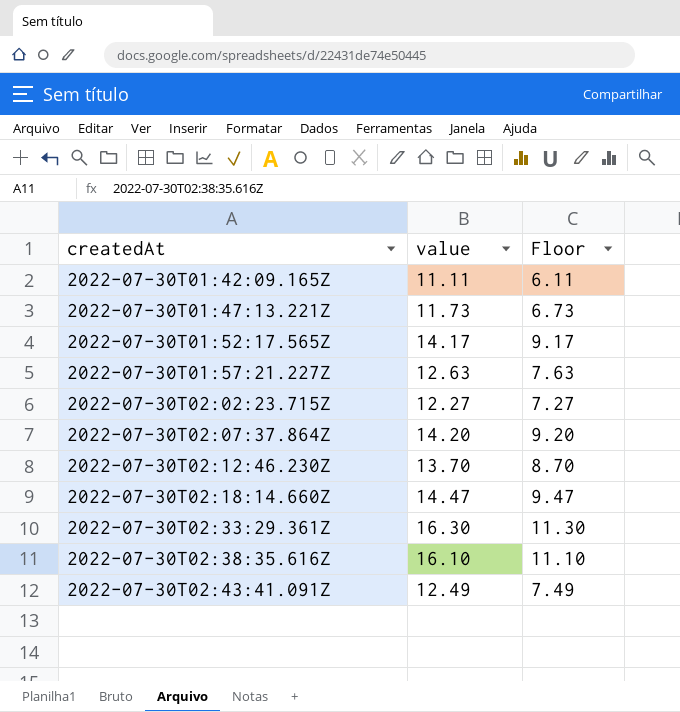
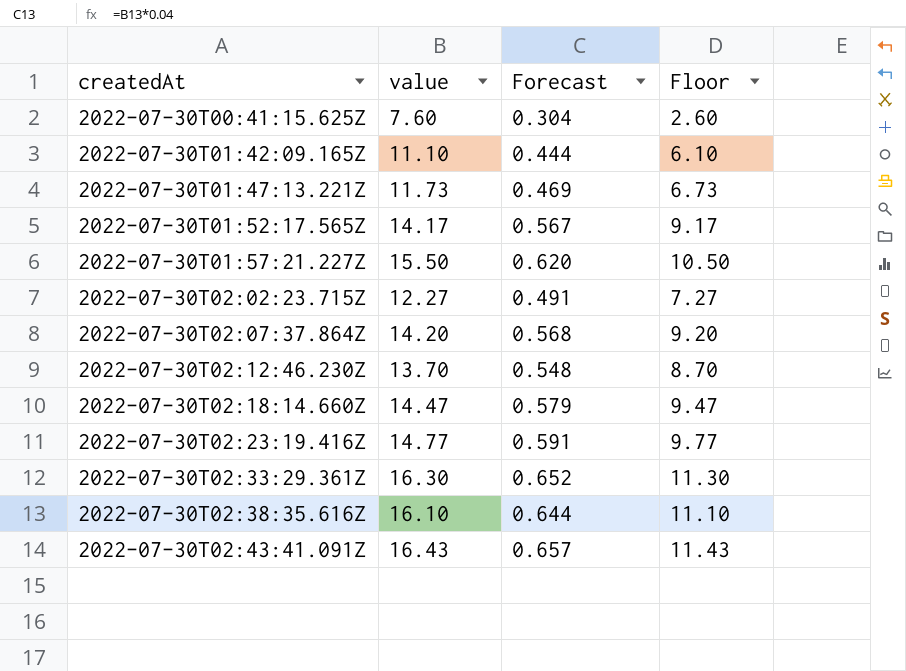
column Forecast | formula: none -> [value] * 0.04
row 2022-07-30T00:41:15.625Z: none -> 7.60 | 0.304 | 2.60
2022-07-30T01:42:09.165Z | value: 11.11 -> 11.10
2022-07-30T01:42:09.165Z | Floor: 6.11 -> 6.10
2022-07-30T01:57:21.227Z | value: 12.63 -> 15.50
2022-07-30T01:57:21.227Z | Floor: 7.63 -> 10.50
row 2022-07-30T02:23:19.416Z: none -> 14.77 | 0.591 | 9.77
2022-07-30T02:43:41.091Z | value: 12.49 -> 16.43
2022-07-30T02:43:41.091Z | Floor: 7.49 -> 11.43

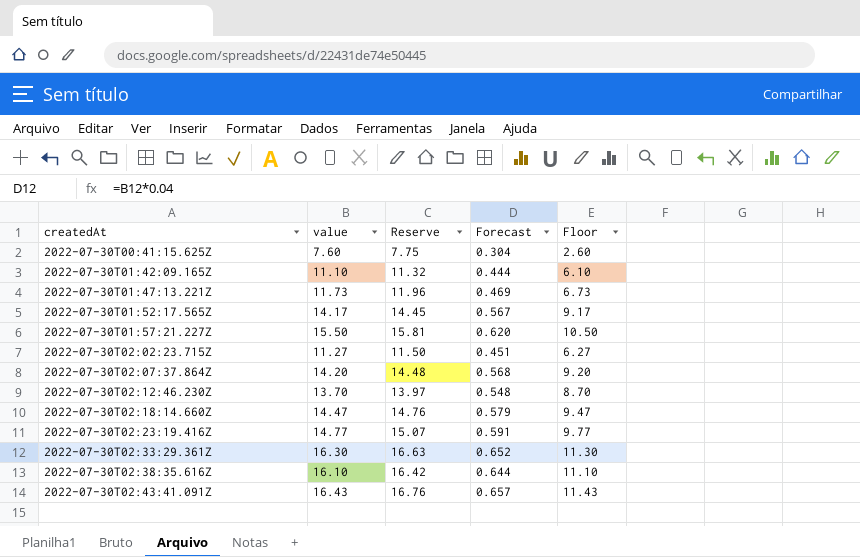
column Reserve | formula: none -> [value] * 1.02
2022-07-30T02:02:23.715Z | value: 12.27 -> 11.27
2022-07-30T02:02:23.715Z | Forecast: 0.491 -> 0.451
2022-07-30T02:02:23.715Z | Floor: 7.27 -> 6.27

